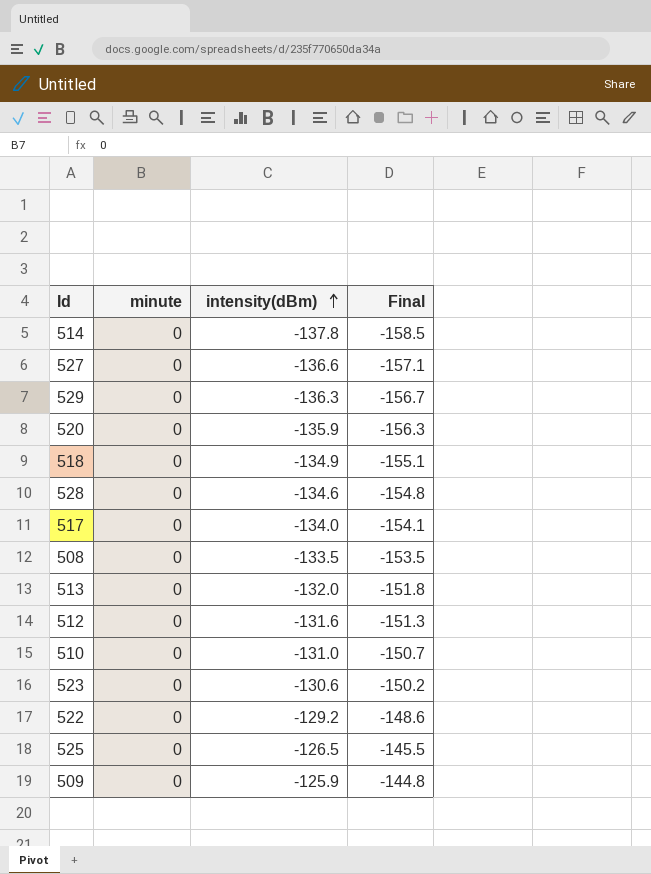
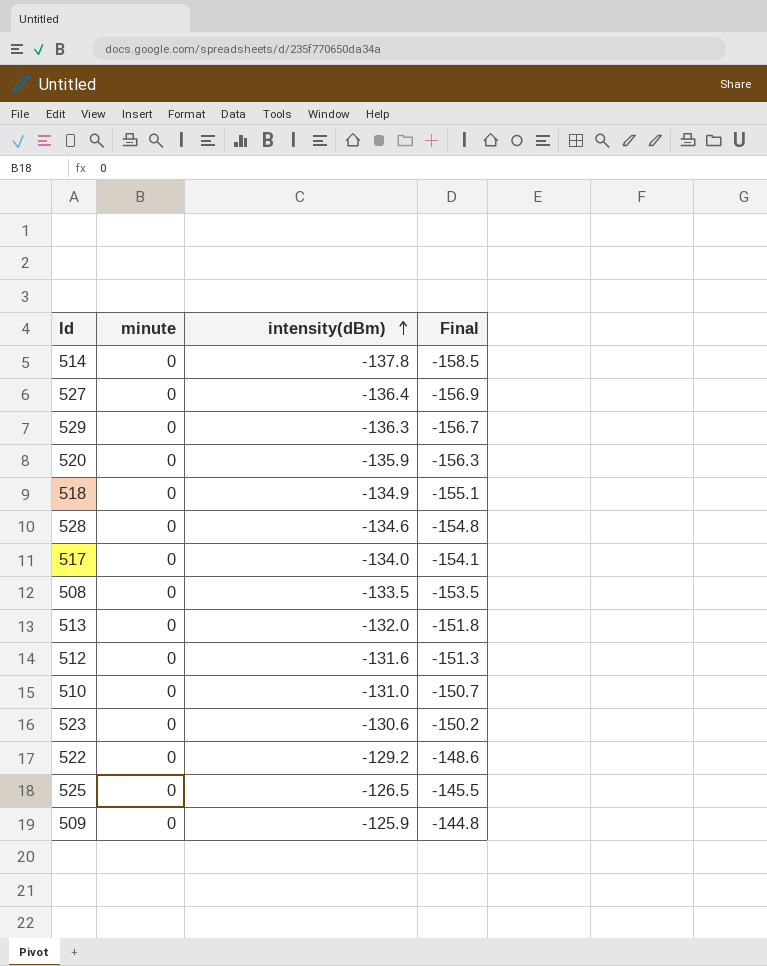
527 | intensity(dBm): -136.6 -> -136.4
527 | Final: -157.1 -> -156.9

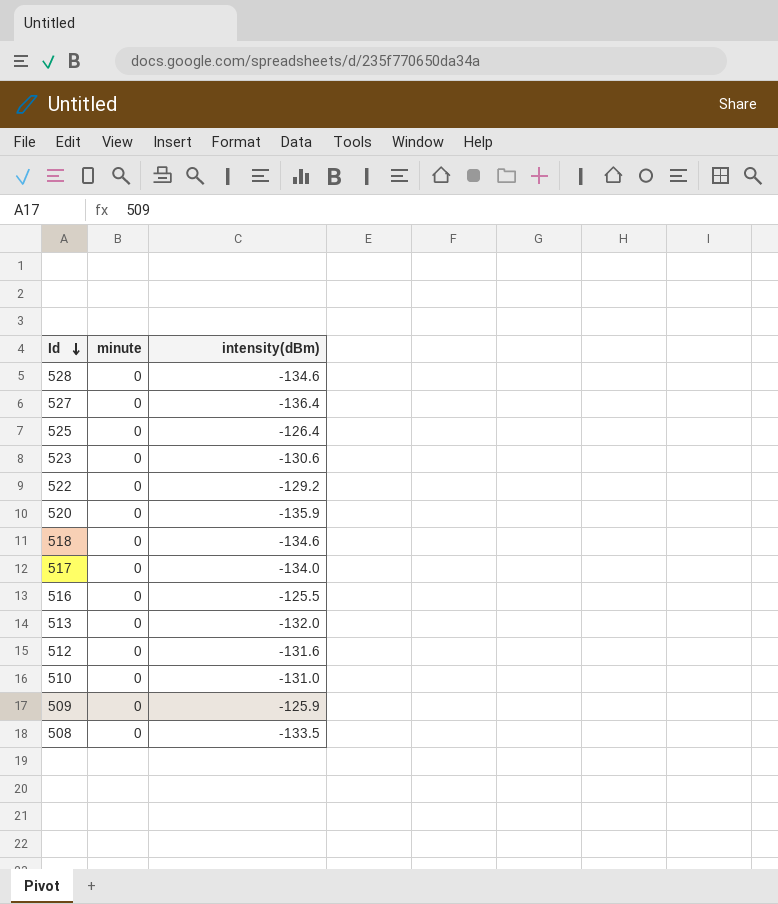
row order: intensity(dBm) ascending -> Id descending
column Final | formula: [intensity(dBm)] * 1.15 -> none
row 514: 0 | -137.8 | -158.5 -> none
row 529: 0 | -136.3 | -156.7 -> none
525 | intensity(dBm): -126.5 -> -126.4
518 | intensity(dBm): -134.9 -> -134.6
row 516: none -> 0 | -125.5

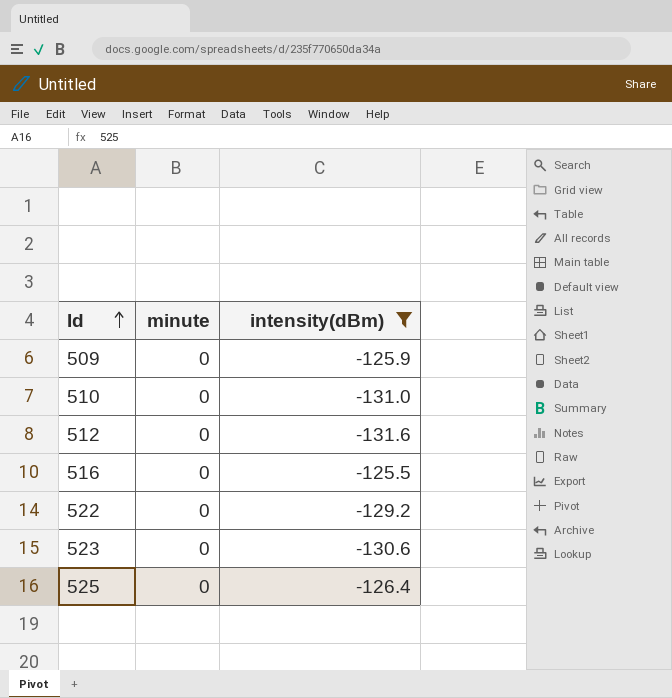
filter: none -> intensity(dBm) >= -131.6
row order: Id descending -> Id ascending

